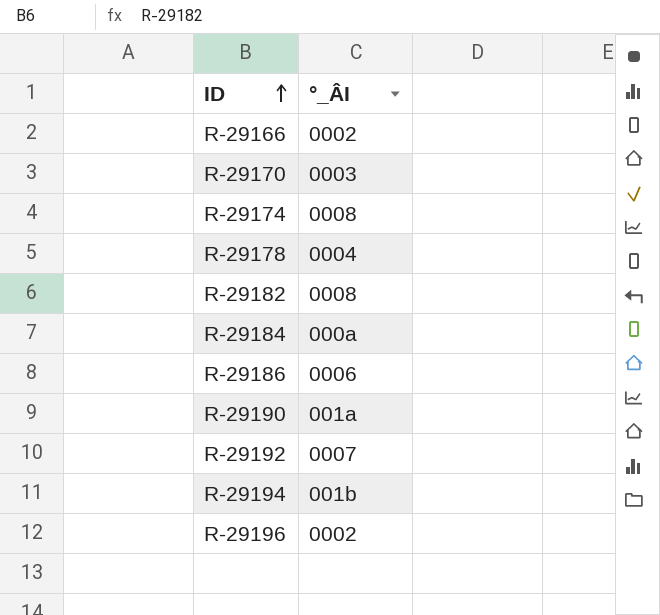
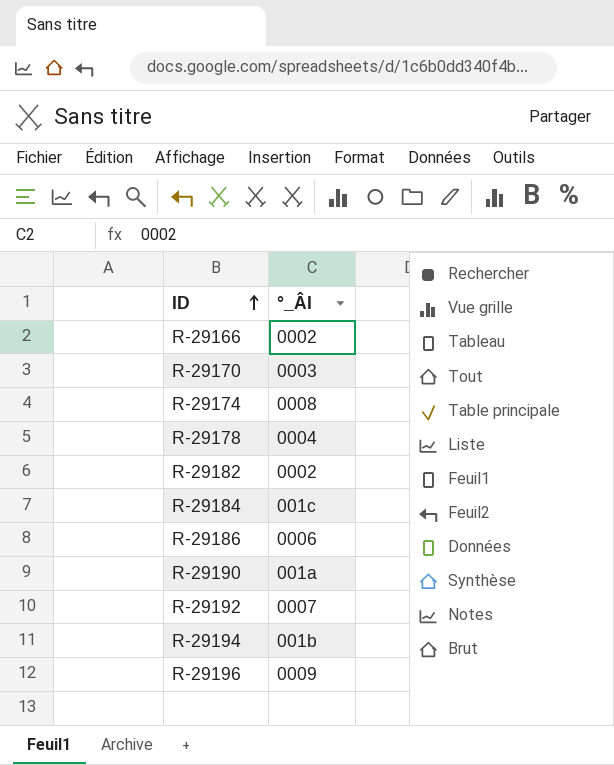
R-29182 | °_ÂI: 0008 -> 0002
R-29184 | °_ÂI: 000a -> 001c
R-29196 | °_ÂI: 0002 -> 0009

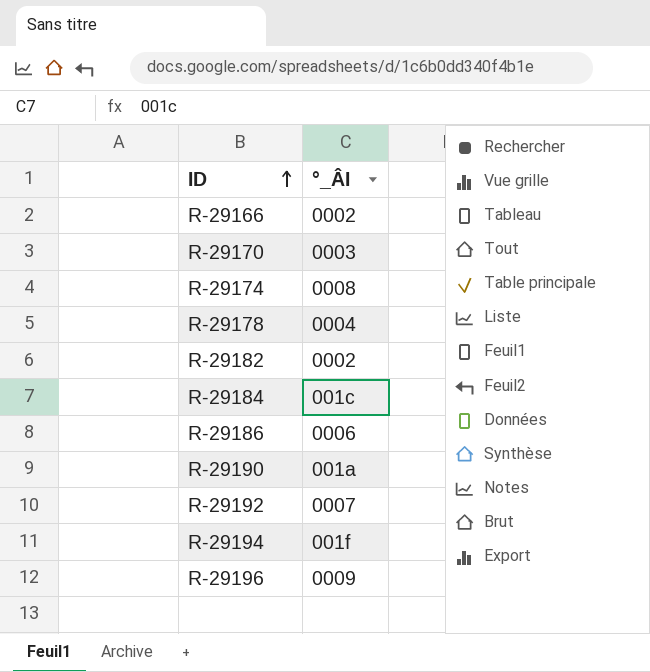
R-29194 | °_ÂI: 001b -> 001f

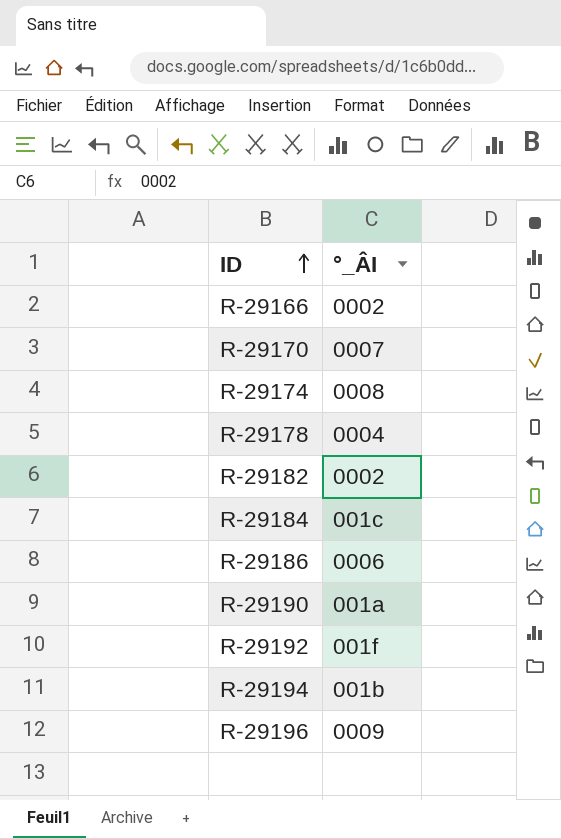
R-29170 | °_ÂI: 0003 -> 0007
R-29192 | °_ÂI: 0007 -> 001f
R-29194 | °_ÂI: 001f -> 001b

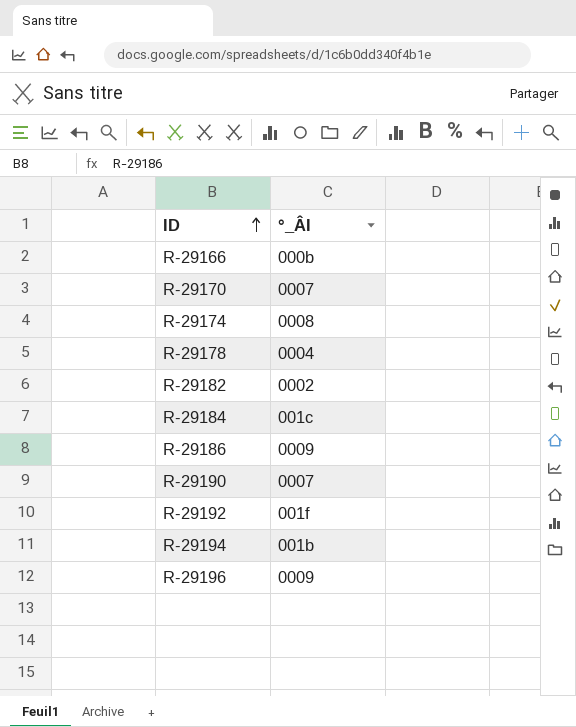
R-29166 | °_ÂI: 0002 -> 000b
R-29186 | °_ÂI: 0006 -> 0009
R-29190 | °_ÂI: 001a -> 0007

